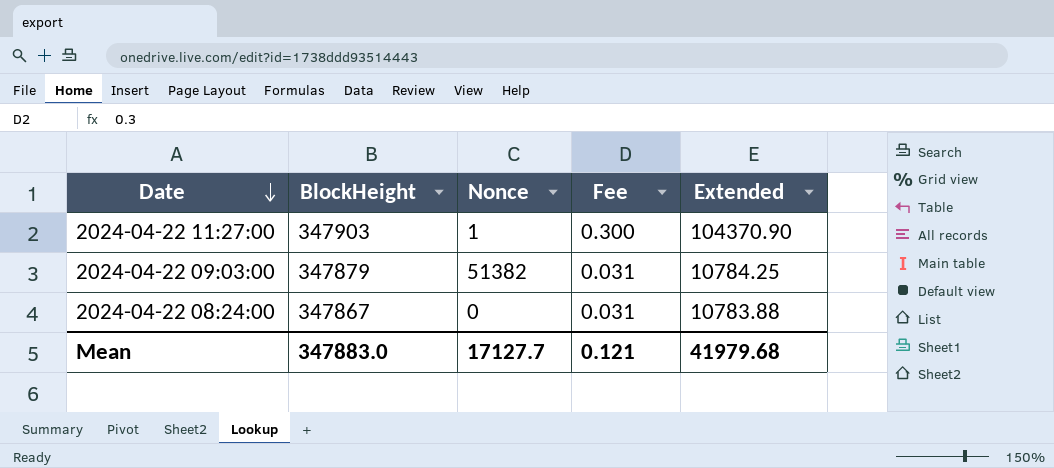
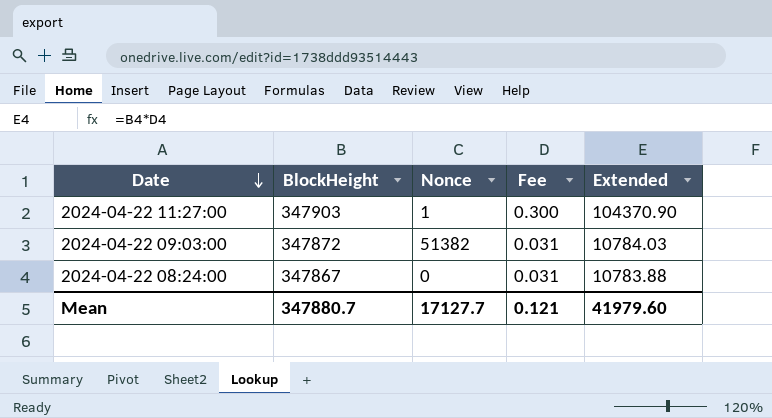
2024-04-22 09:03:00 | BlockHeight: 347879 -> 347872
2024-04-22 09:03:00 | Extended: 10784.25 -> 10784.03
Mean | BlockHeight: 347883.0 -> 347880.7
Mean | Extended: 41979.68 -> 41979.60

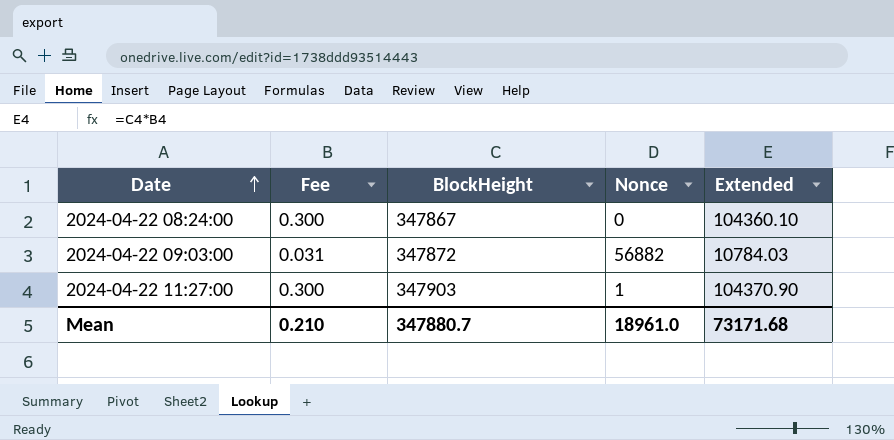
row order: Date descending -> Date ascending
column Fee | position: 4 -> 2
2024-04-22 08:24:00 | Fee: 0.031 -> 0.300
2024-04-22 08:24:00 | Extended: 10783.88 -> 104360.10
2024-04-22 09:03:00 | Nonce: 51382 -> 56882
Mean | Fee: 0.121 -> 0.210
Mean | Nonce: 17127.7 -> 18961.0
Mean | Extended: 41979.60 -> 73171.68

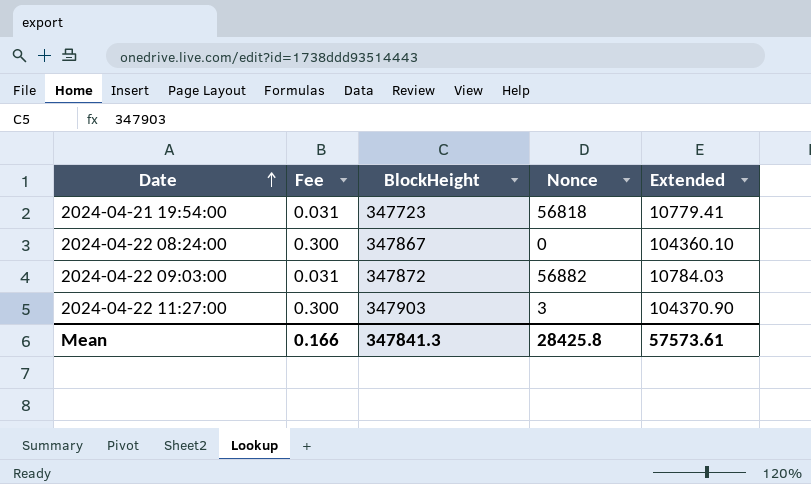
row 2024-04-21 19:54:00: none -> 0.031 | 347723 | 56818 | 10779.41
2024-04-22 11:27:00 | Nonce: 1 -> 3
Mean | Fee: 0.210 -> 0.166
Mean | BlockHeight: 347880.7 -> 347841.3
Mean | Nonce: 18961.0 -> 28425.8
Mean | Extended: 73171.68 -> 57573.61

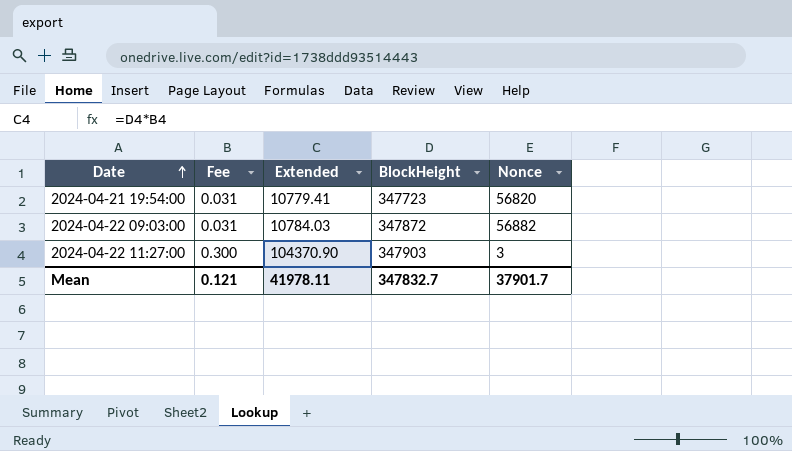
column Extended | position: 5 -> 3
row 2024-04-22 08:24:00: 0.300 | 347867 | 0 | 104360.10 -> none
2024-04-21 19:54:00 | Nonce: 56818 -> 56820
Mean | Fee: 0.166 -> 0.121
Mean | Extended: 57573.61 -> 41978.11
Mean | BlockHeight: 347841.3 -> 347832.7
Mean | Nonce: 28425.8 -> 37901.7

